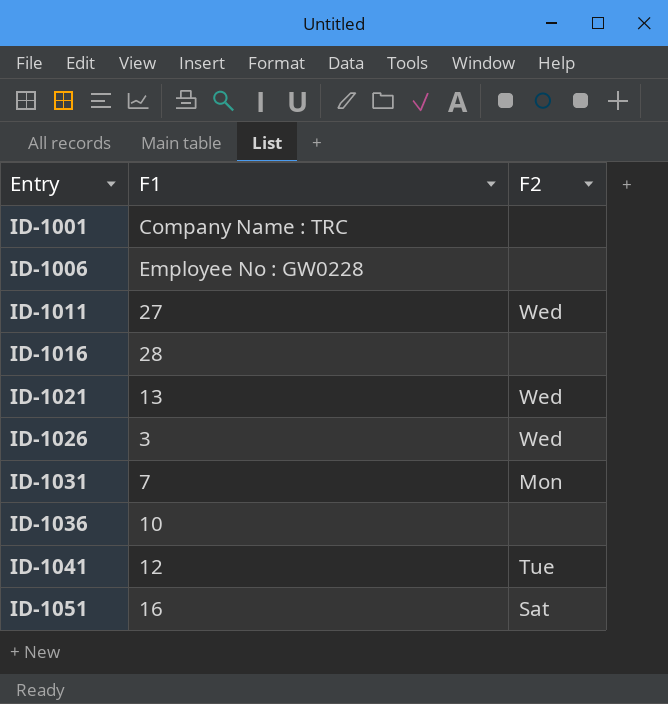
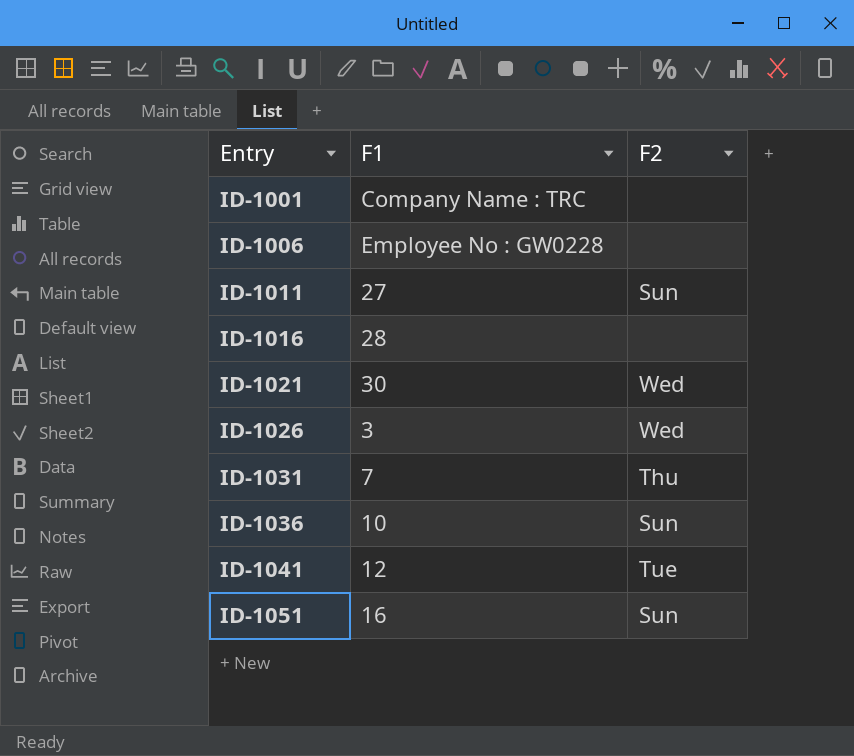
ID-1011 | F2: Wed -> Sun
ID-1021 | F1: 13 -> 30
ID-1031 | F2: Mon -> Thu
ID-1036 | F2: none -> Sun
ID-1051 | F2: Sat -> Sun

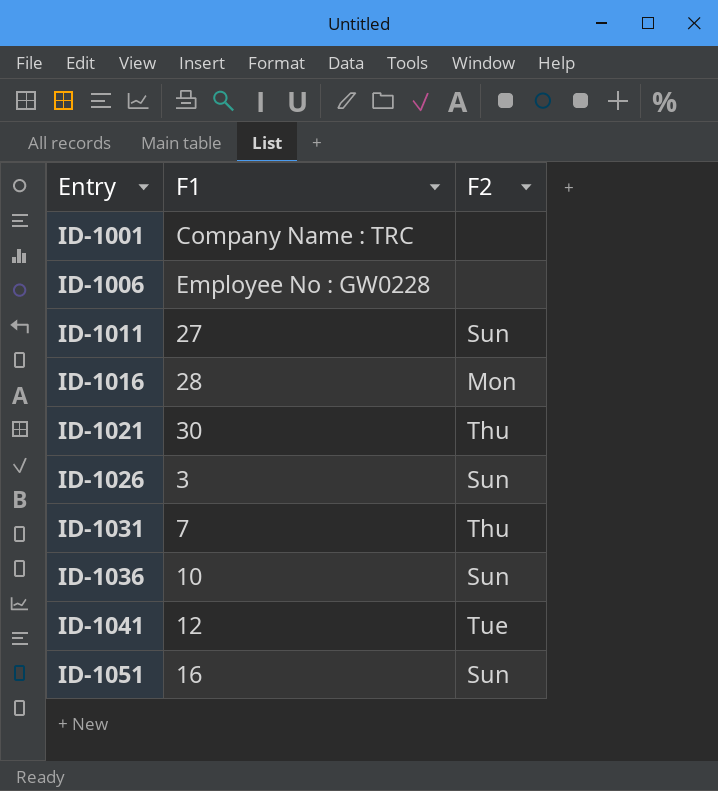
ID-1016 | F2: none -> Mon
ID-1021 | F2: Wed -> Thu
ID-1026 | F2: Wed -> Sun

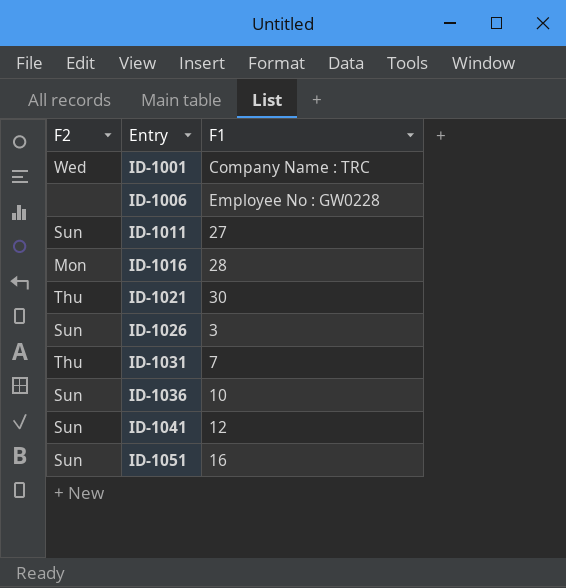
column F2 | position: 3 -> 1
ID-1001 | F2: none -> Wed
ID-1041 | F2: Tue -> Sun

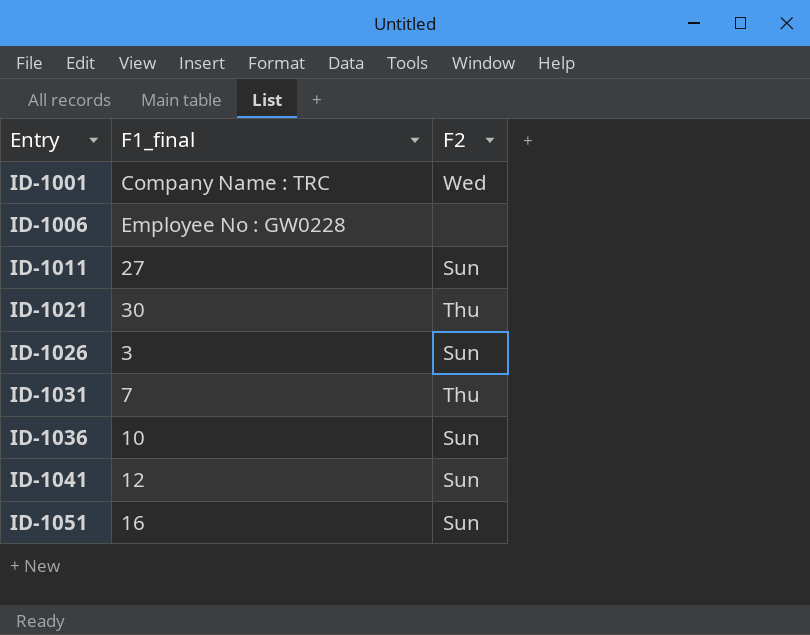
column name: F1 -> F1_final
column F2 | position: 1 -> 3
row ID-1016: Mon | 28 -> none

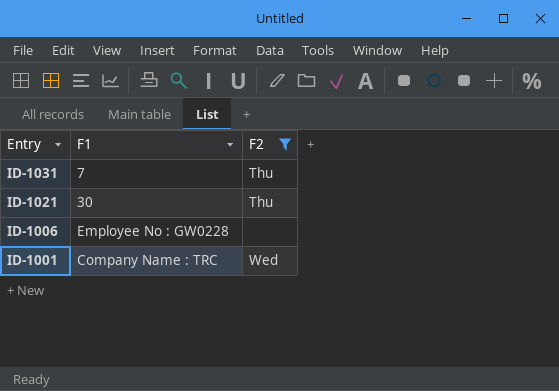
filter: none -> F2 != Sun
row order: Entry ascending -> Entry descending
column name: F1_final -> F1

